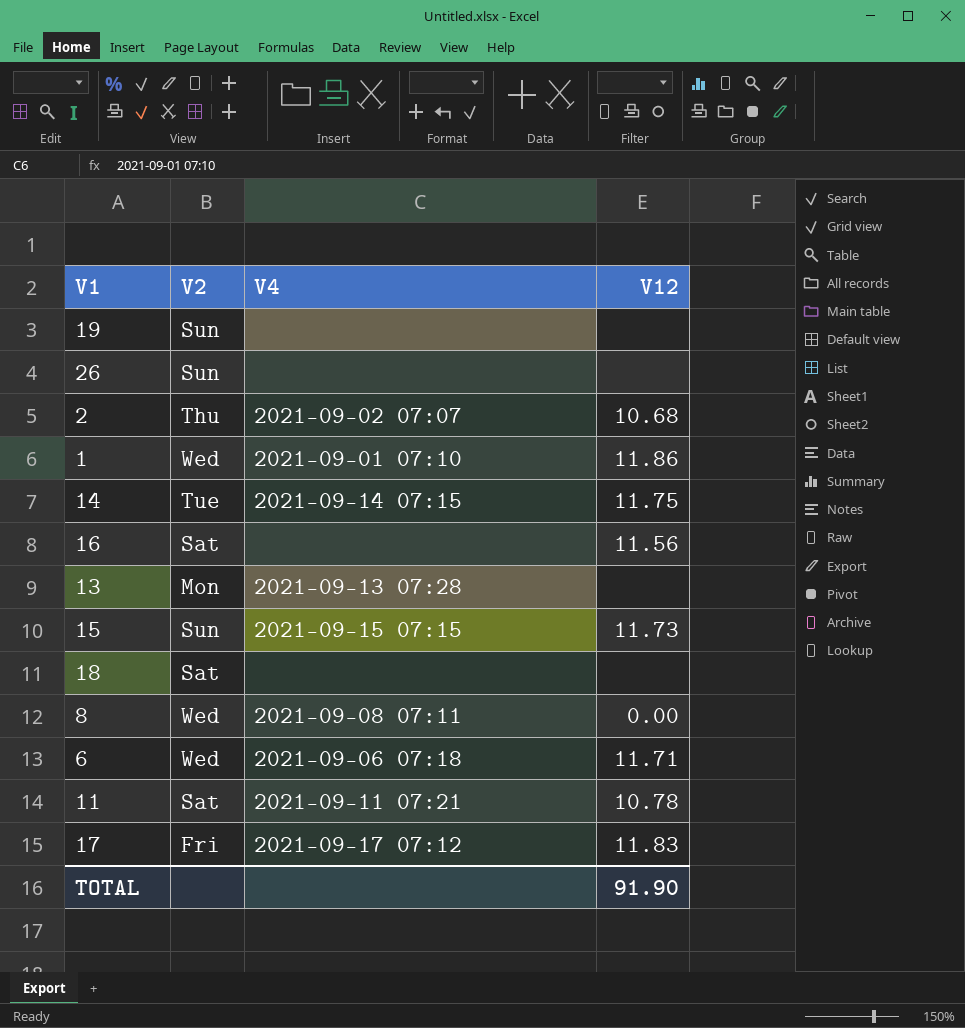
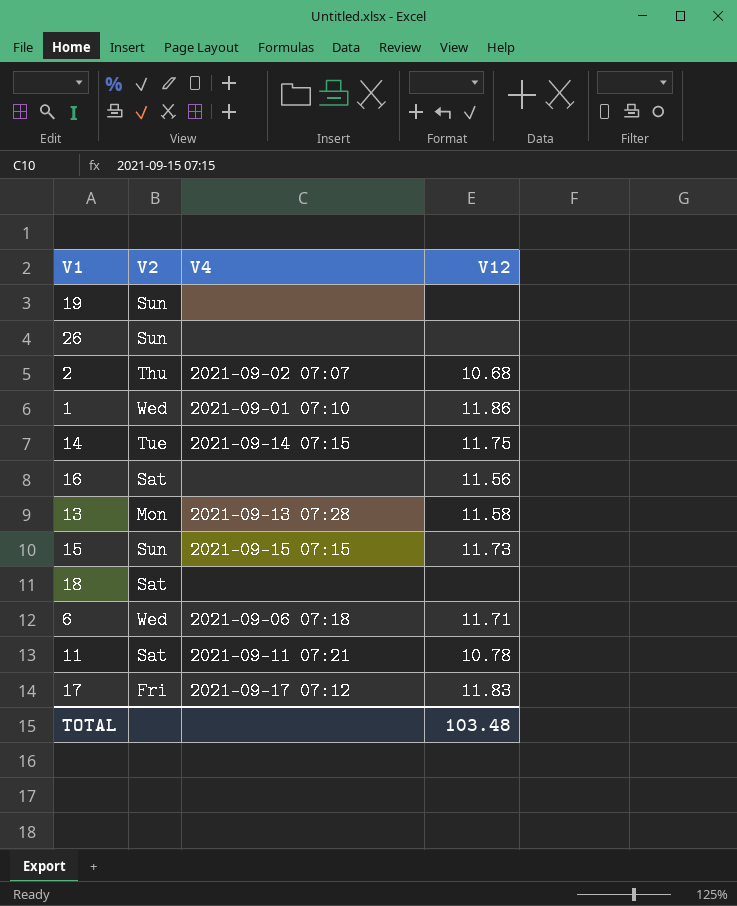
row 8: Wed | 2021-09-08 07:11 | 0.00 -> none
13 | V12: none -> 11.58
TOTAL | V12: 91.90 -> 103.48

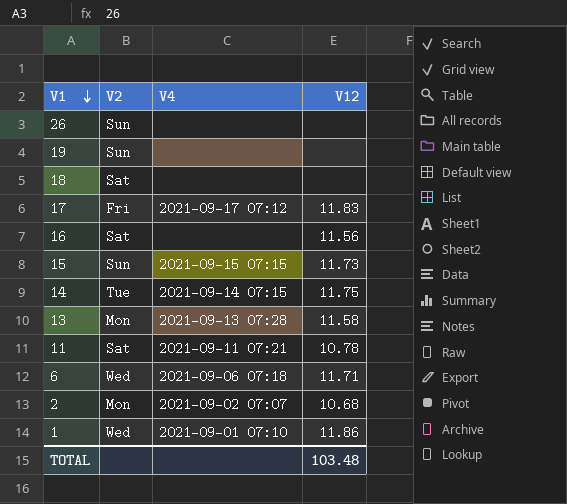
row order: none -> V1 descending
2 | V2: Thu -> Mon

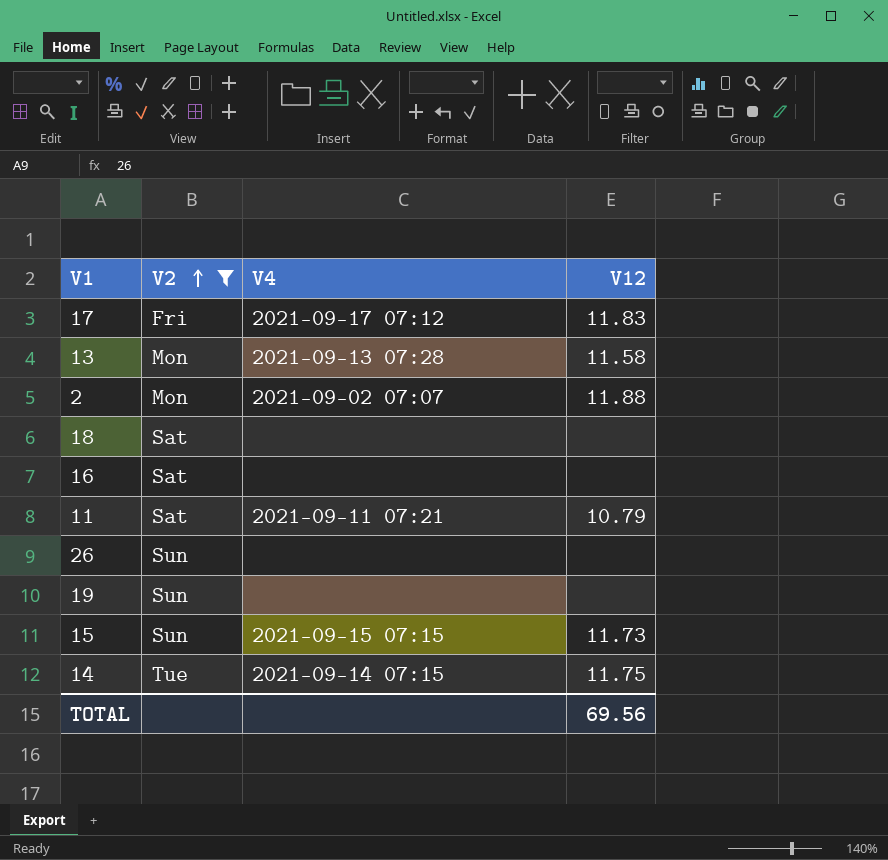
filter: none -> V2 != Wed
row order: V1 descending -> V2 ascending
2 | V12: 10.68 -> 11.88
16 | V12: 11.56 -> none
11 | V12: 10.78 -> 10.79
TOTAL | V12: 103.48 -> 69.56

